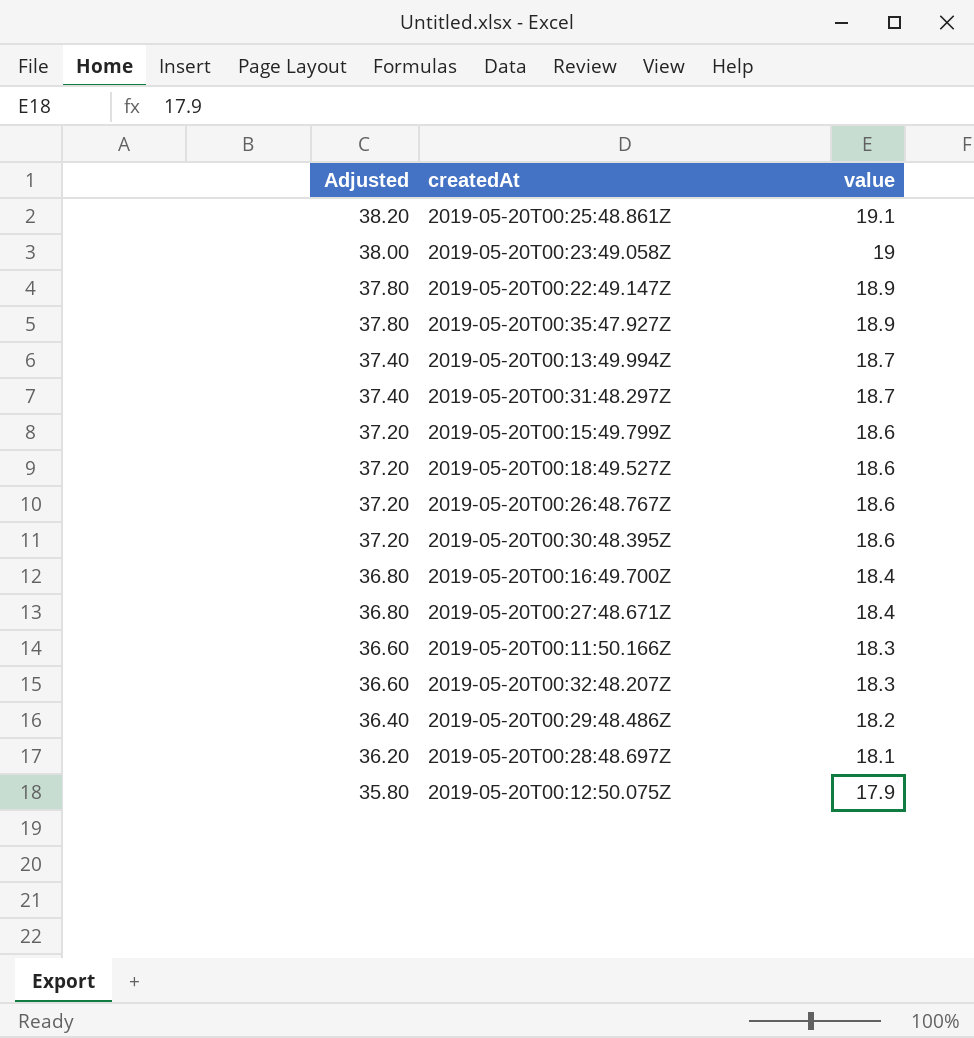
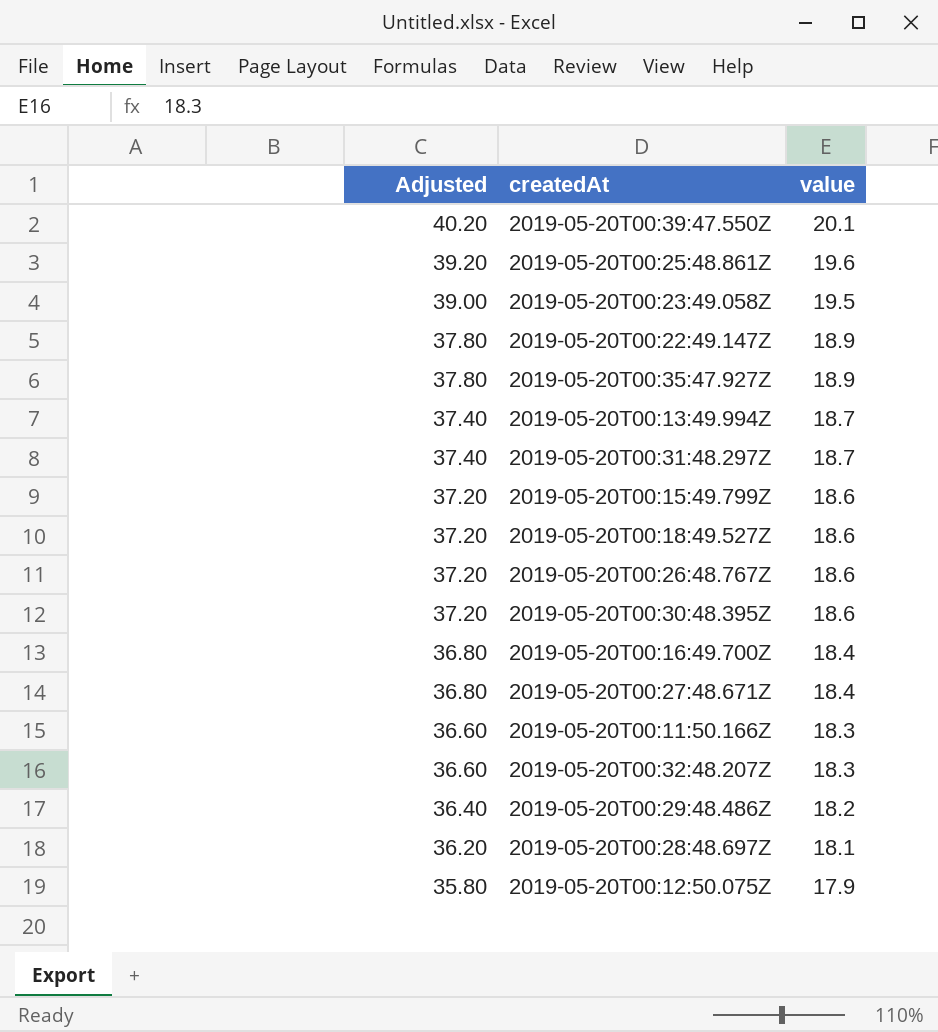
row 2019-05-20T00:39:47.550Z: none -> 40.20 | 20.1
2019-05-20T00:25:48.861Z | Adjusted: 38.20 -> 39.20
2019-05-20T00:25:48.861Z | value: 19.1 -> 19.6
2019-05-20T00:23:49.058Z | Adjusted: 38.00 -> 39.00
2019-05-20T00:23:49.058Z | value: 19 -> 19.5

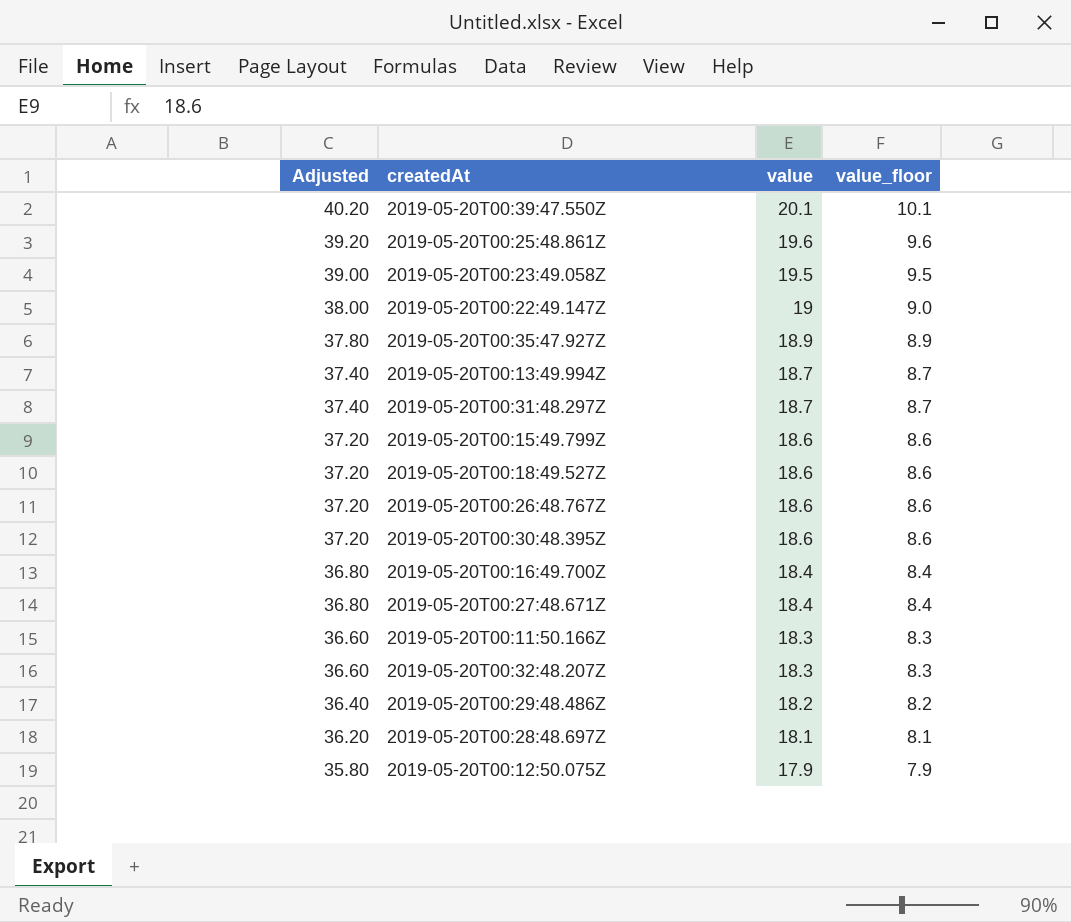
column value_floor | formula: none -> [value] - 10
2019-05-20T00:22:49.147Z | Adjusted: 37.80 -> 38.00
2019-05-20T00:22:49.147Z | value: 18.9 -> 19

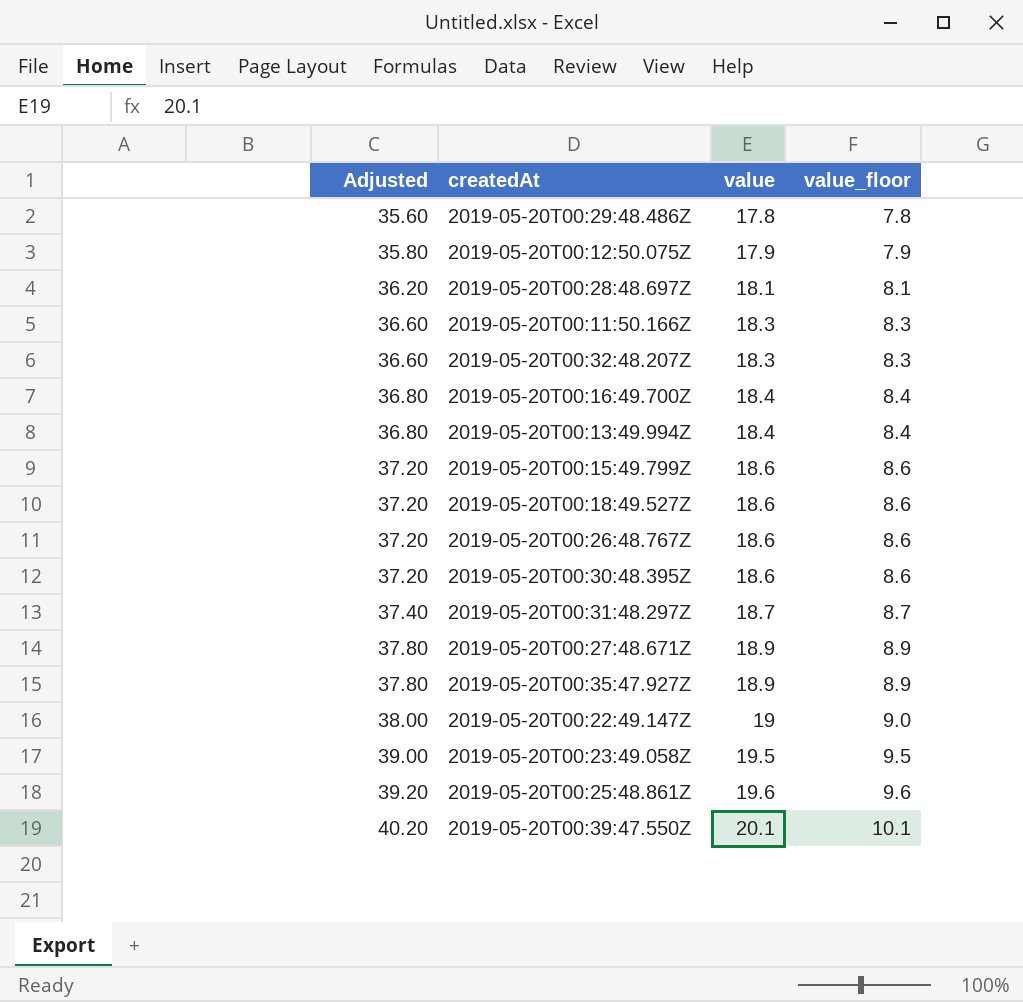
row order: Adjusted descending -> Adjusted ascending
2019-05-20T00:29:48.486Z | Adjusted: 36.40 -> 35.60
2019-05-20T00:29:48.486Z | value: 18.2 -> 17.8
2019-05-20T00:29:48.486Z | value_floor: 8.2 -> 7.8
2019-05-20T00:13:49.994Z | Adjusted: 37.40 -> 36.80
2019-05-20T00:13:49.994Z | value: 18.7 -> 18.4
2019-05-20T00:13:49.994Z | value_floor: 8.7 -> 8.4
2019-05-20T00:27:48.671Z | Adjusted: 36.80 -> 37.80
2019-05-20T00:27:48.671Z | value: 18.4 -> 18.9
2019-05-20T00:27:48.671Z | value_floor: 8.4 -> 8.9

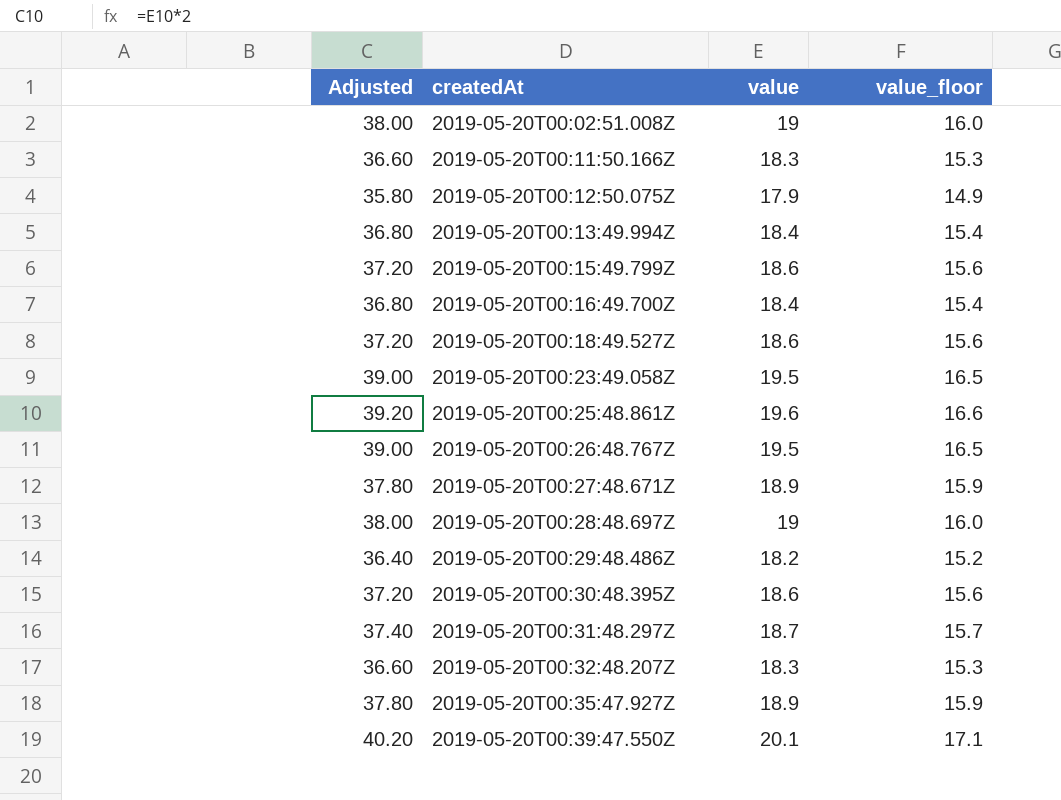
row order: Adjusted ascending -> createdAt ascending
column value_floor | formula: [value] - 10 -> [value] - 3
row 2019-05-20T00:22:49.147Z: 38.00 | 19 | 9.0 -> none
row 2019-05-20T00:02:51.008Z: none -> 38.00 | 19 | 16.0
2019-05-20T00:26:48.767Z | Adjusted: 37.20 -> 39.00
2019-05-20T00:26:48.767Z | value: 18.6 -> 19.5
2019-05-20T00:28:48.697Z | Adjusted: 36.20 -> 38.00
2019-05-20T00:28:48.697Z | value: 18.1 -> 19
2019-05-20T00:29:48.486Z | Adjusted: 35.60 -> 36.40
2019-05-20T00:29:48.486Z | value: 17.8 -> 18.2

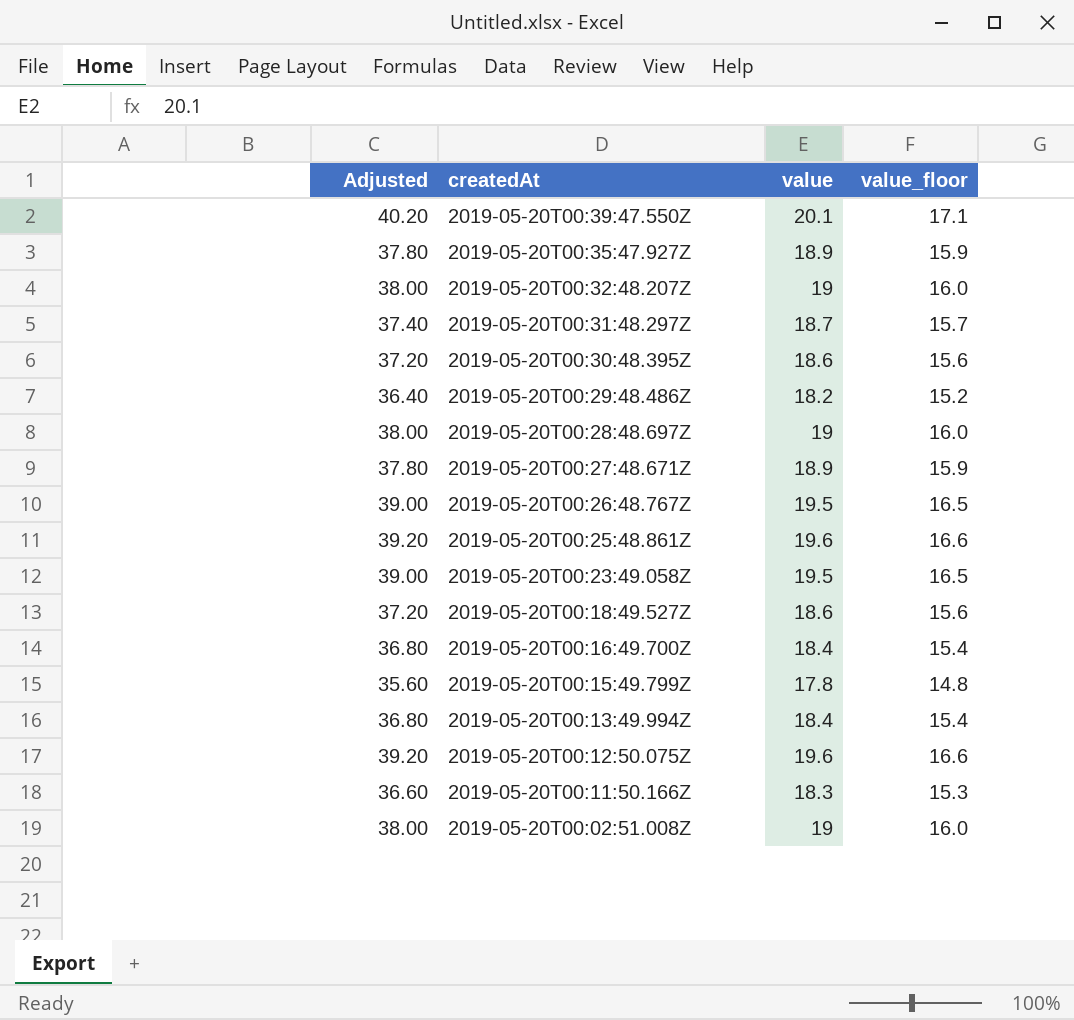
row order: createdAt ascending -> createdAt descending
2019-05-20T00:32:48.207Z | Adjusted: 36.60 -> 38.00
2019-05-20T00:32:48.207Z | value: 18.3 -> 19
2019-05-20T00:32:48.207Z | value_floor: 15.3 -> 16.0
2019-05-20T00:15:49.799Z | Adjusted: 37.20 -> 35.60
2019-05-20T00:15:49.799Z | value: 18.6 -> 17.8
2019-05-20T00:15:49.799Z | value_floor: 15.6 -> 14.8
2019-05-20T00:12:50.075Z | Adjusted: 35.80 -> 39.20
2019-05-20T00:12:50.075Z | value: 17.9 -> 19.6
2019-05-20T00:12:50.075Z | value_floor: 14.9 -> 16.6

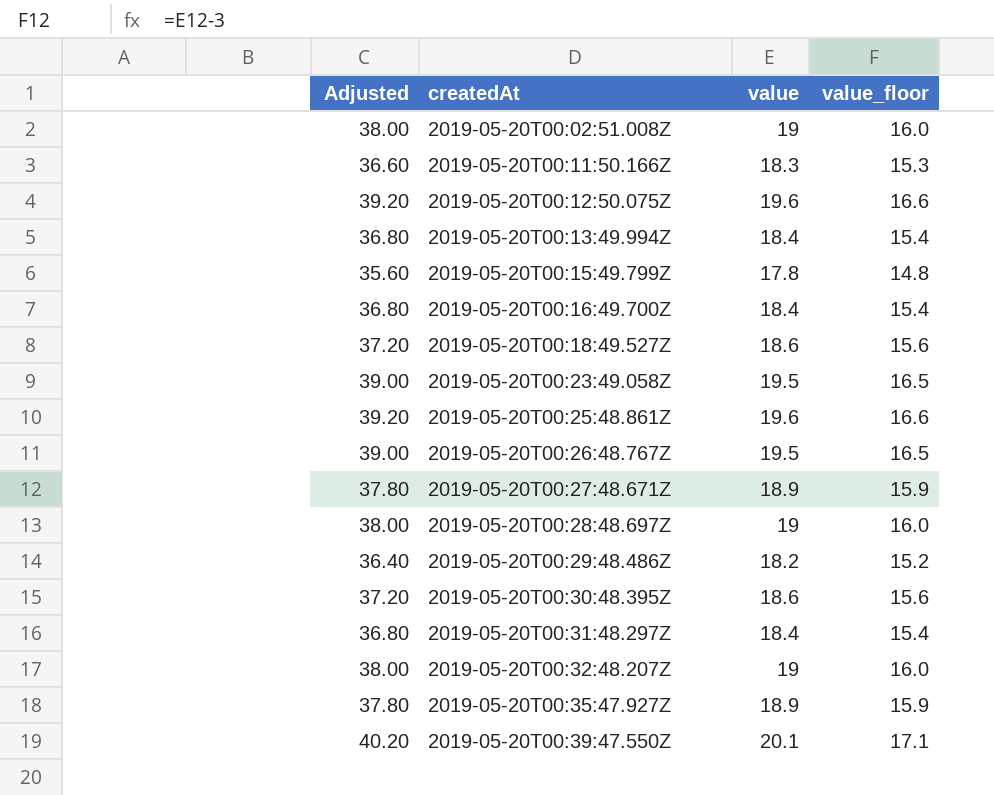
row order: createdAt descending -> createdAt ascending
2019-05-20T00:31:48.297Z | Adjusted: 37.40 -> 36.80
2019-05-20T00:31:48.297Z | value: 18.7 -> 18.4
2019-05-20T00:31:48.297Z | value_floor: 15.7 -> 15.4

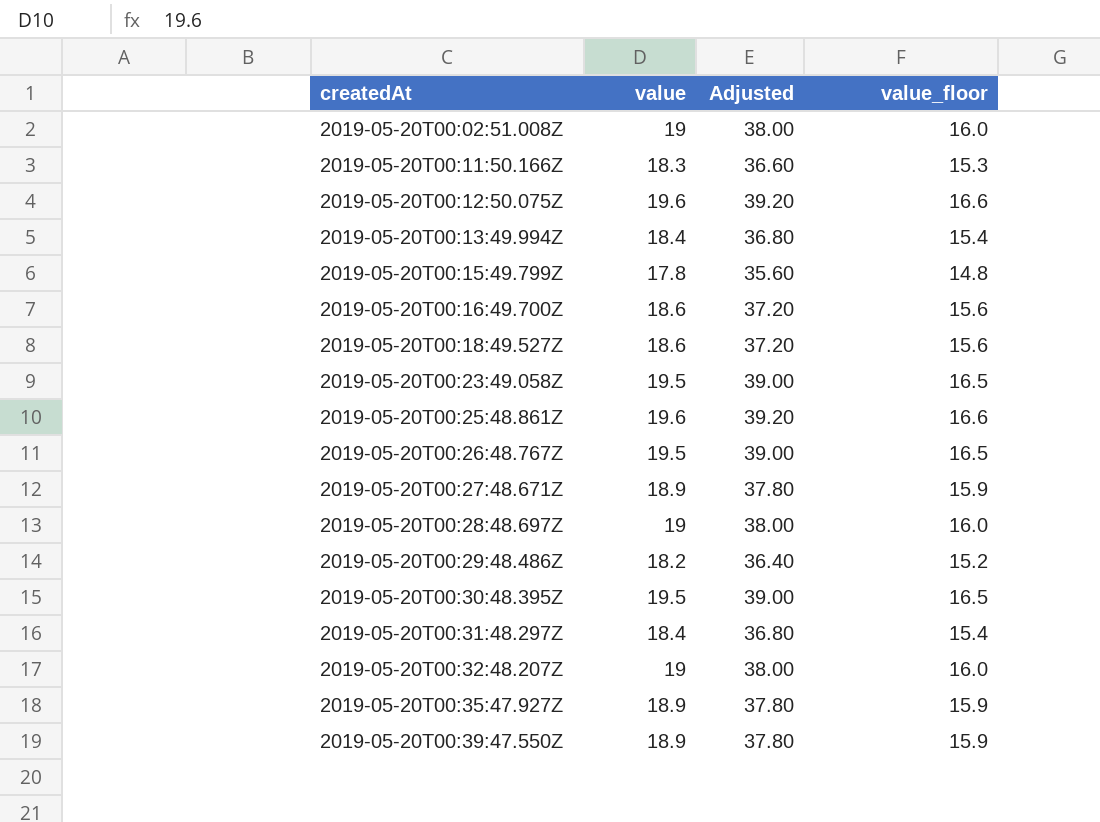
column Adjusted | position: 1 -> 3
2019-05-20T00:16:49.700Z | value: 18.4 -> 18.6
2019-05-20T00:16:49.700Z | Adjusted: 36.80 -> 37.20
2019-05-20T00:16:49.700Z | value_floor: 15.4 -> 15.6
2019-05-20T00:30:48.395Z | value: 18.6 -> 19.5
2019-05-20T00:30:48.395Z | Adjusted: 37.20 -> 39.00
2019-05-20T00:30:48.395Z | value_floor: 15.6 -> 16.5
2019-05-20T00:39:47.550Z | value: 20.1 -> 18.9
2019-05-20T00:39:47.550Z | Adjusted: 40.20 -> 37.80
2019-05-20T00:39:47.550Z | value_floor: 17.1 -> 15.9

